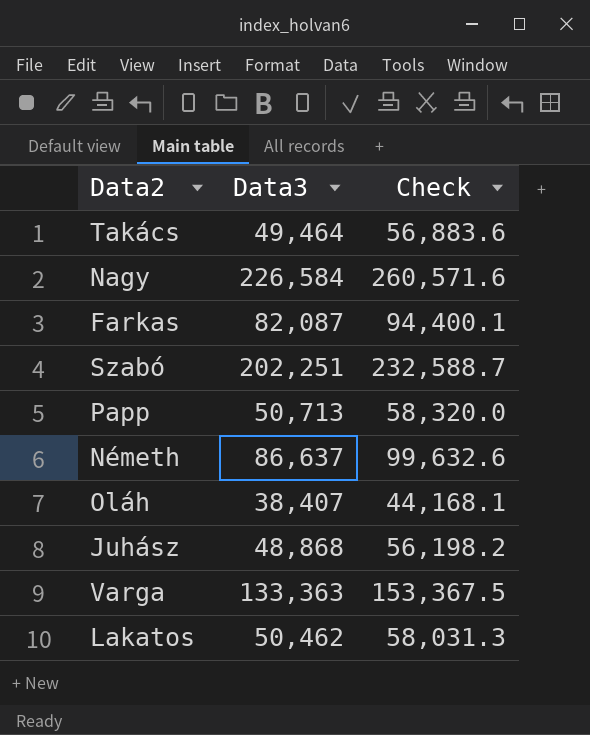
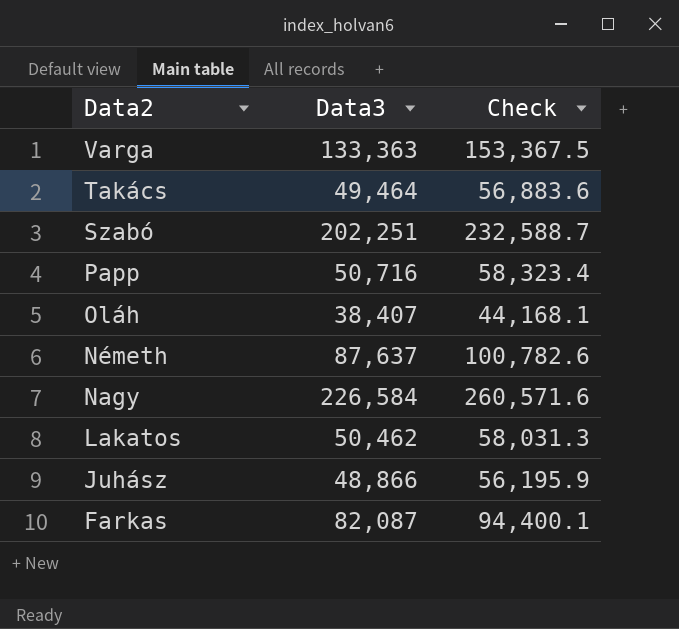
row order: none -> Data2 descending
Papp | Data3: 50,713 -> 50,716
Papp | Check: 58,320.0 -> 58,323.4
Németh | Data3: 86,637 -> 87,637
Németh | Check: 99,632.6 -> 100,782.6
Juhász | Data3: 48,868 -> 48,866
Juhász | Check: 56,198.2 -> 56,195.9

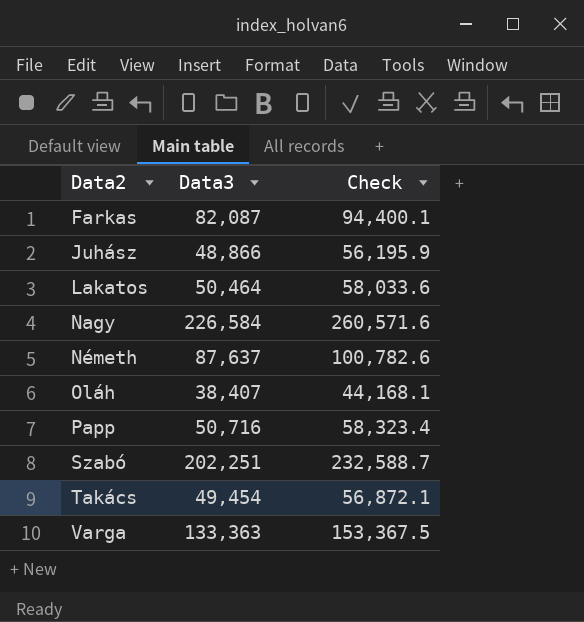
row order: Data2 descending -> Data2 ascending
Lakatos | Data3: 50,462 -> 50,464
Lakatos | Check: 58,031.3 -> 58,033.6
Takács | Data3: 49,464 -> 49,454
Takács | Check: 56,883.6 -> 56,872.1

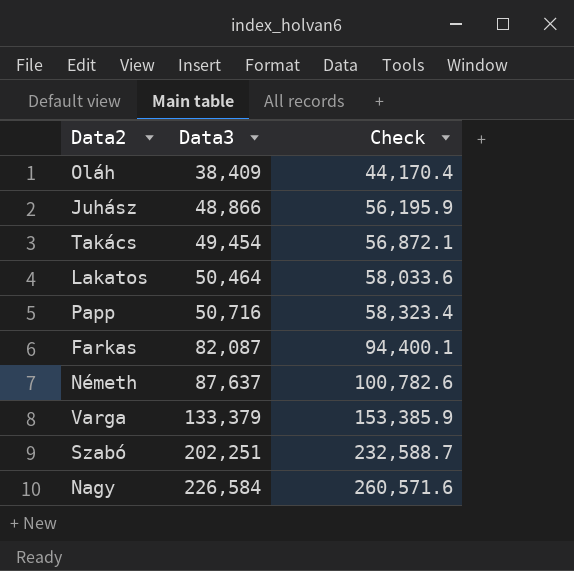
row order: Data2 ascending -> Data3 ascending
Oláh | Data3: 38,407 -> 38,409
Oláh | Check: 44,168.1 -> 44,170.4
Varga | Data3: 133,363 -> 133,379
Varga | Check: 153,367.5 -> 153,385.9

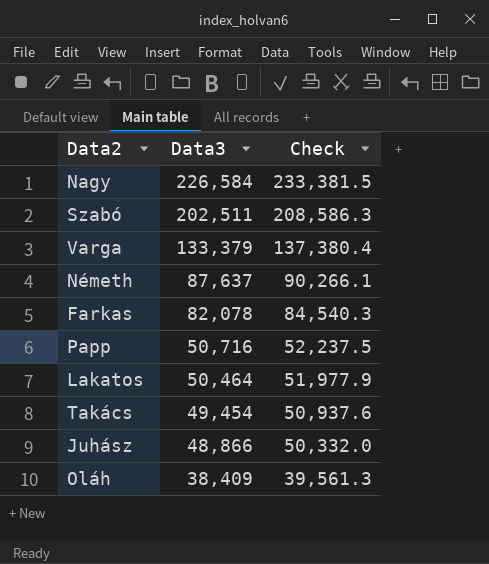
row order: Data3 ascending -> Data3 descending
column Check | formula: [Data3] * 1.15 -> [Data3] * 1.03
Szabó | Data3: 202,251 -> 202,511
Farkas | Data3: 82,087 -> 82,078

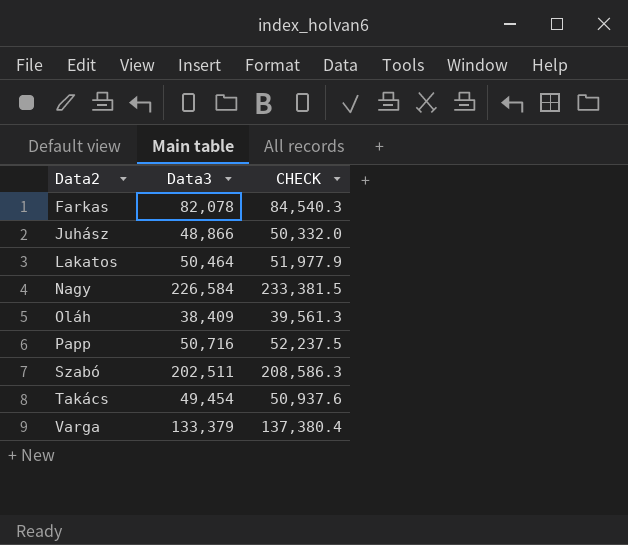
row order: Data3 descending -> Data2 ascending
column name: Check -> CHECK
row Németh: 87,637 | 90,266.1 -> none

